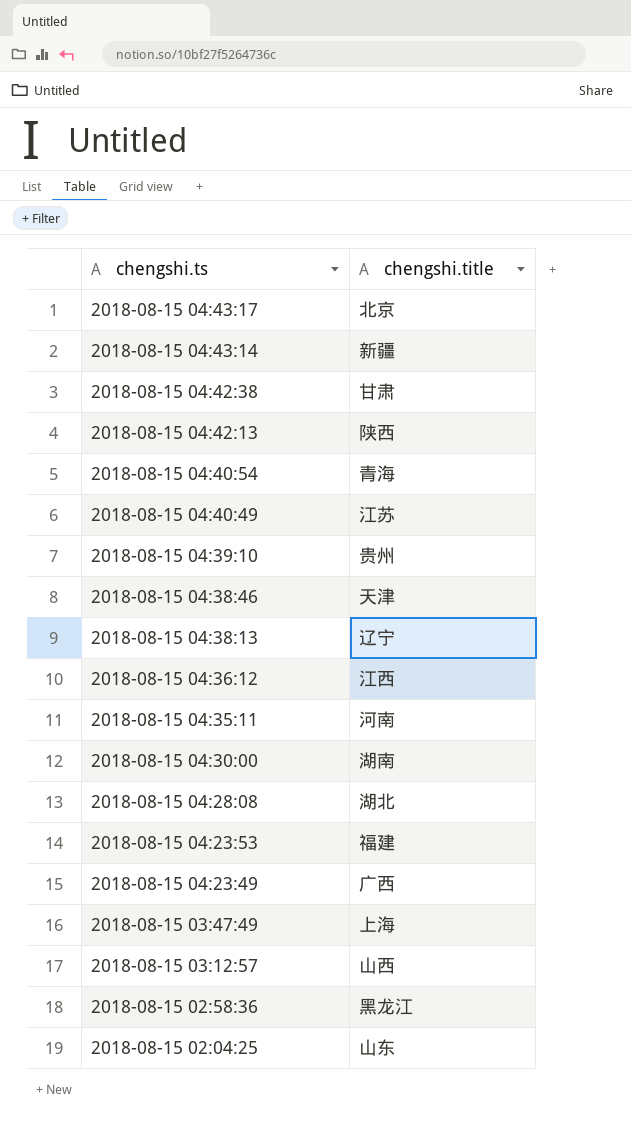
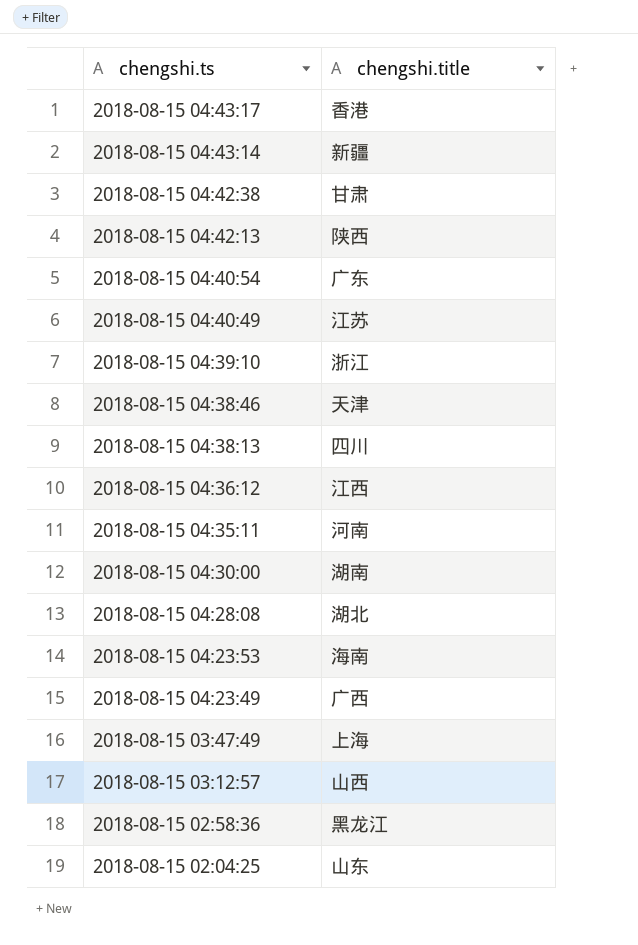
2018-08-15 04:43:17 | chengshi.title: 北京 -> 香港
2018-08-15 04:40:54 | chengshi.title: 青海 -> 广东
2018-08-15 04:39:10 | chengshi.title: 贵州 -> 浙江
2018-08-15 04:38:13 | chengshi.title: 辽宁 -> 四川
2018-08-15 04:23:53 | chengshi.title: 福建 -> 海南

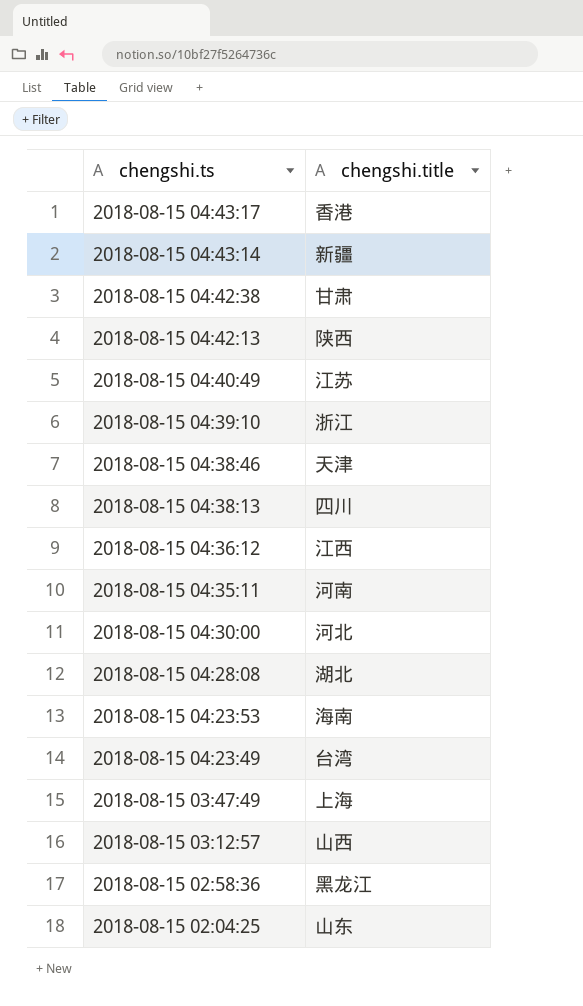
row 2018-08-15 04:40:54: 广东 -> none
2018-08-15 04:30:00 | chengshi.title: 湖南 -> 河北
2018-08-15 04:23:49 | chengshi.title: 广西 -> 台湾

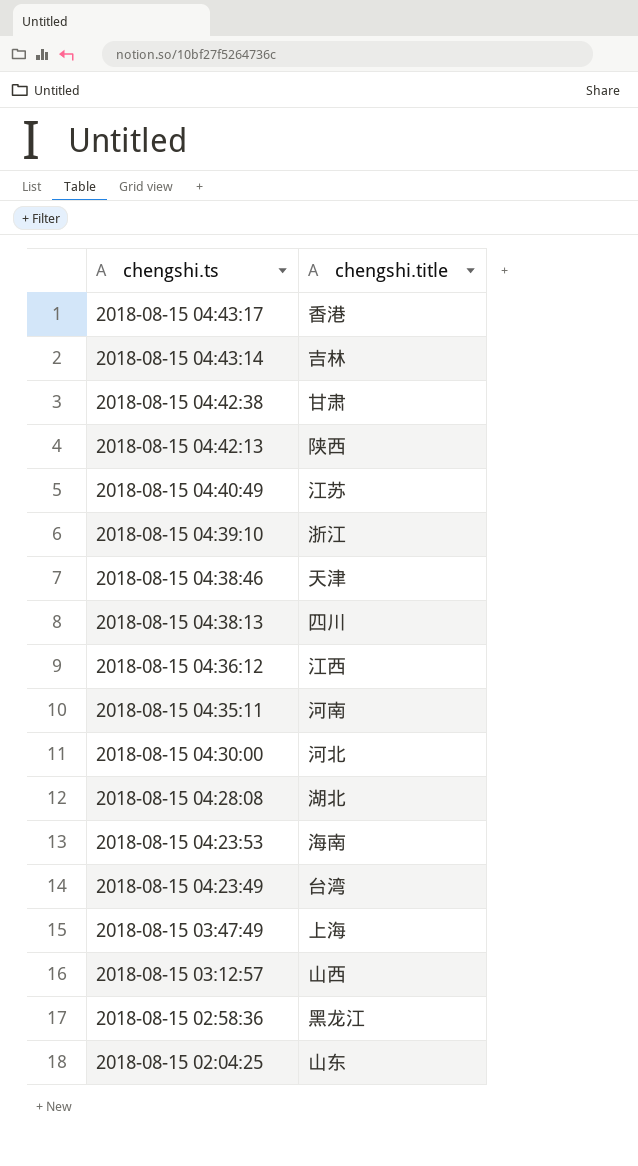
2018-08-15 04:43:14 | chengshi.title: 新疆 -> 吉林

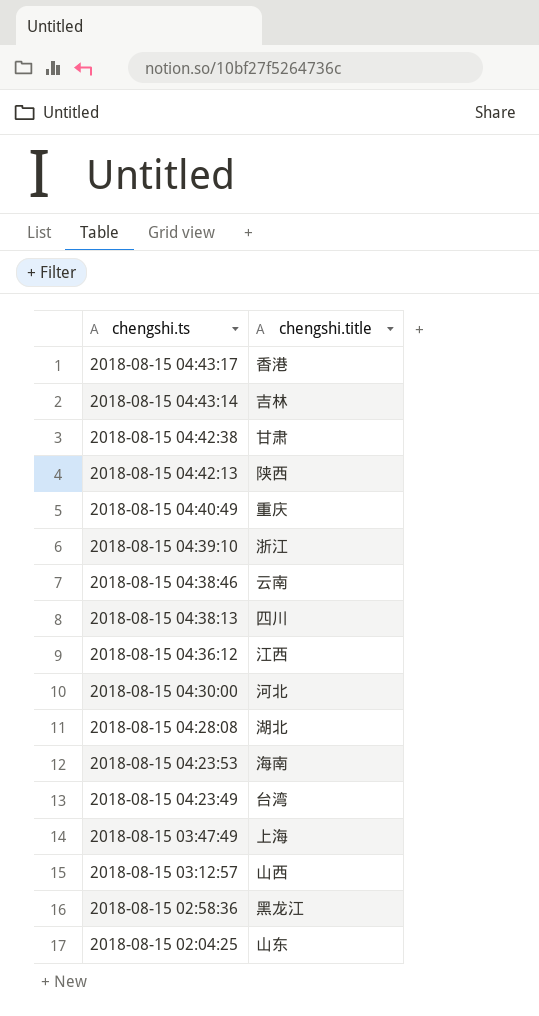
row 2018-08-15 04:35:11: 河南 -> none
2018-08-15 04:40:49 | chengshi.title: 江苏 -> 重庆
2018-08-15 04:38:46 | chengshi.title: 天津 -> 云南

